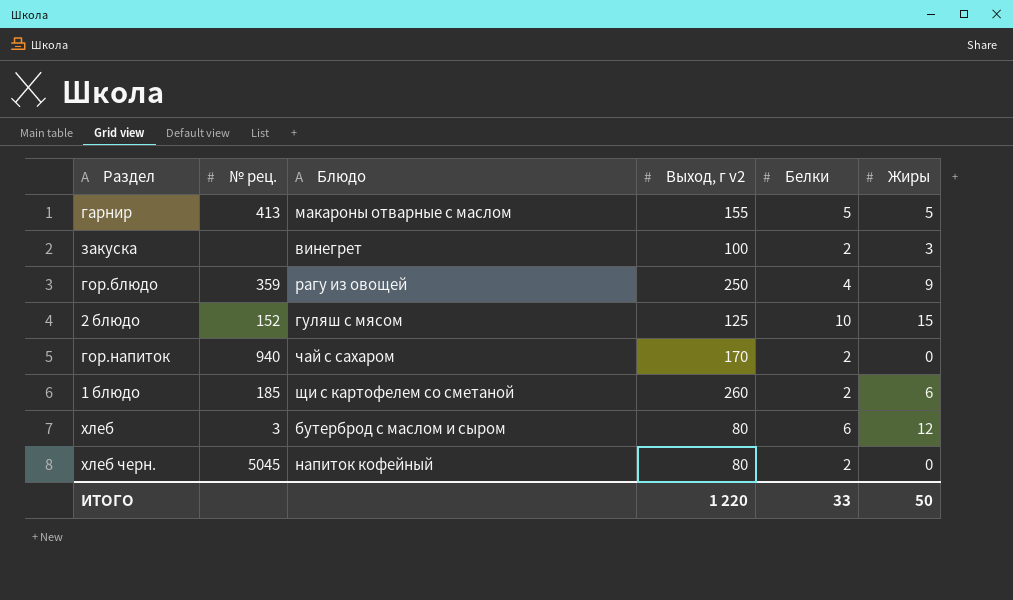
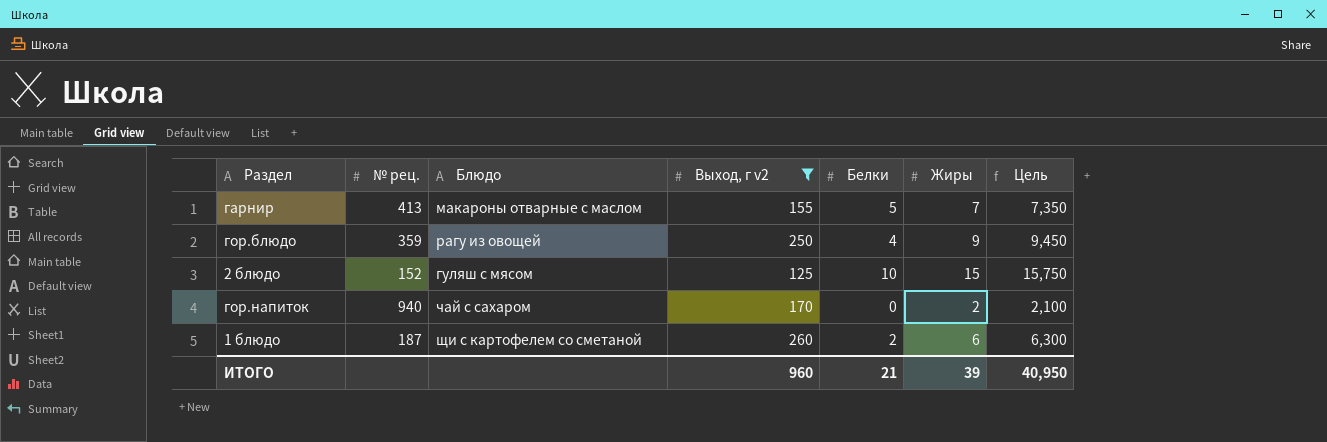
filter: none -> Выход, г v2 >= 125
column Цель | formula: none -> [Жиры] * 1,05
гарнир | Жиры: 5 -> 7
гор.напиток | Белки: 2 -> 0
гор.напиток | Жиры: 0 -> 2
1 блюдо | № рец.: 185 -> 187
ИТОГО | Выход, г v2: 1 220 -> 960
ИТОГО | Белки: 33 -> 21
ИТОГО | Жиры: 50 -> 39

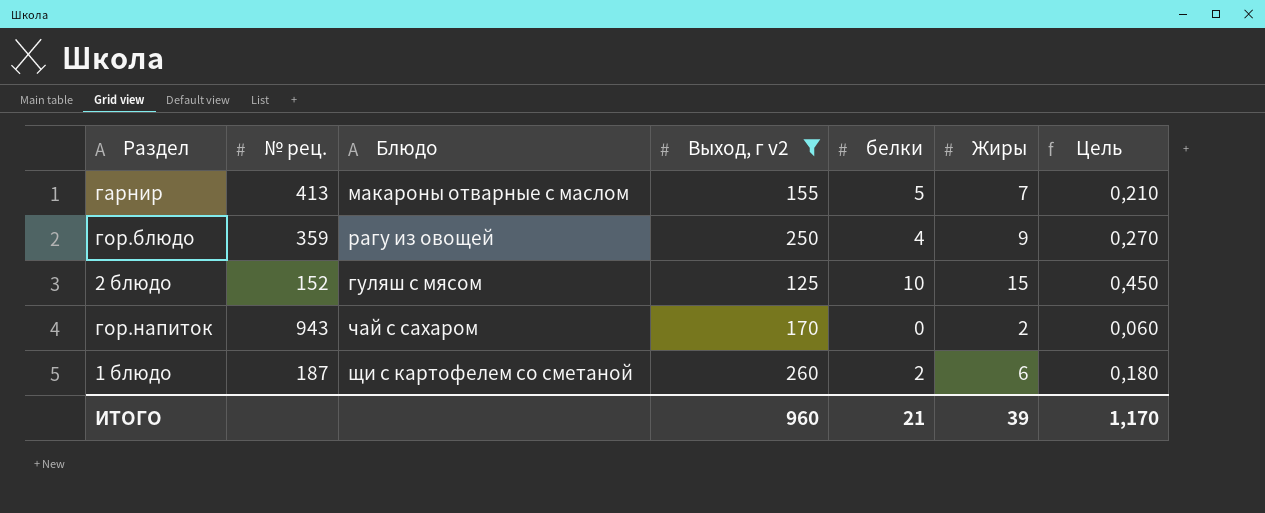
column name: Белки -> белки
column Цель | formula: [Жиры] * 1,05 -> [Жиры] * 0,03
гор.напиток | № рец.: 940 -> 943
ИТОГО | Цель: 40,950 -> 1,170

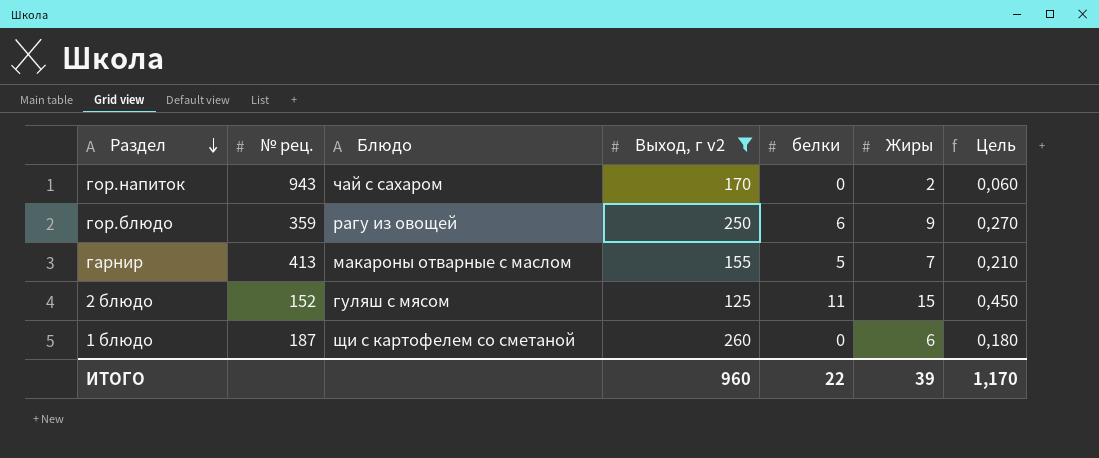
row order: none -> Раздел descending
гор.блюдо | белки: 4 -> 6
2 блюдо | белки: 10 -> 11
1 блюдо | белки: 2 -> 0
ИТОГО | белки: 21 -> 22

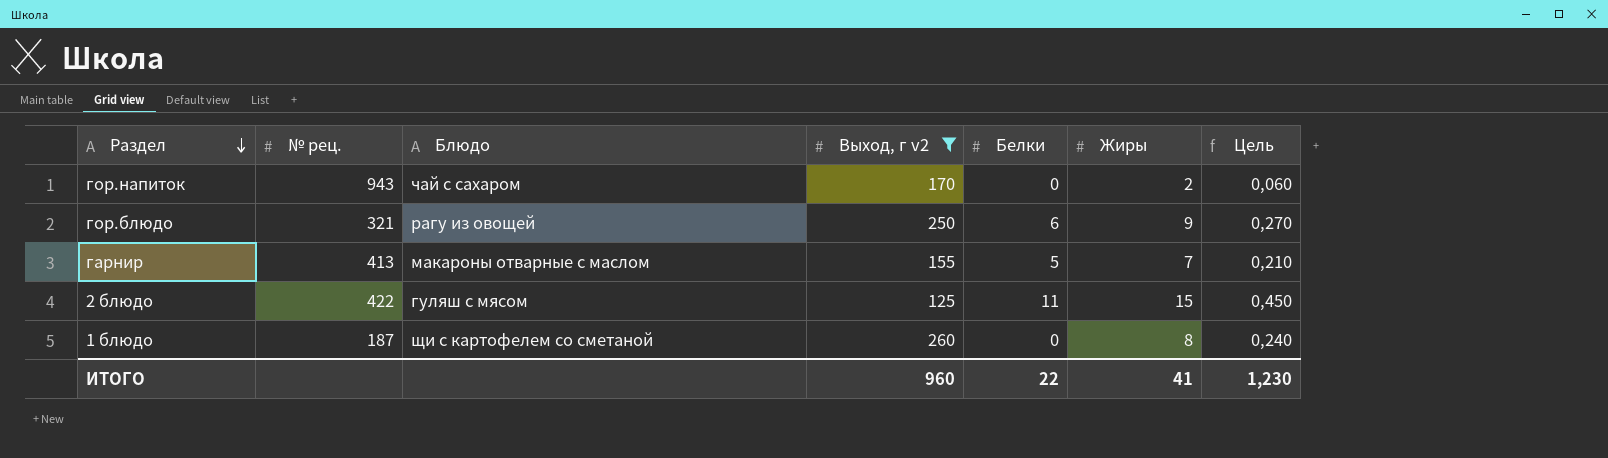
column name: белки -> Белки
гор.блюдо | № рец.: 359 -> 321
2 блюдо | № рец.: 152 -> 422
1 блюдо | Жиры: 6 -> 8
1 блюдо | Цель: 0,180 -> 0,240
ИТОГО | Жиры: 39 -> 41
ИТОГО | Цель: 1,170 -> 1,230

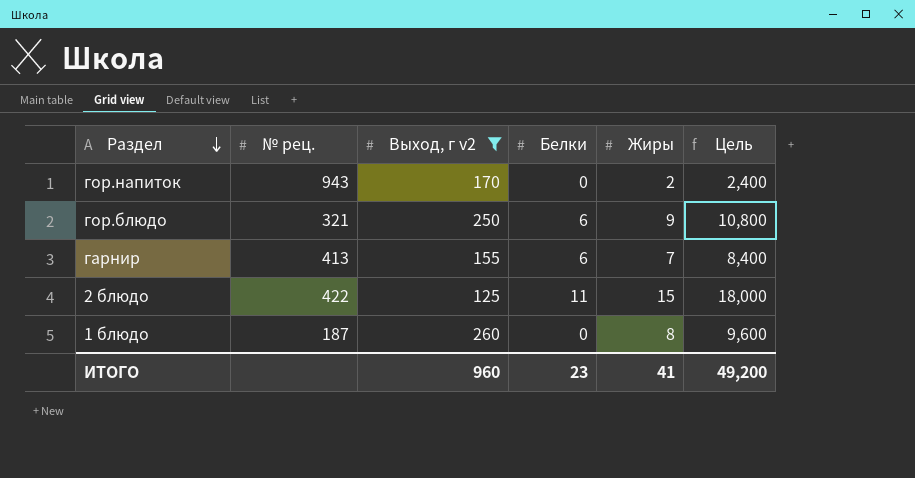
column Блюдо | position: 3 -> none
column Цель | formula: [Жиры] * 0,03 -> [Жиры] * 1,2
гарнир | Белки: 5 -> 6
ИТОГО | Белки: 22 -> 23
ИТОГО | Цель: 1,230 -> 49,200

